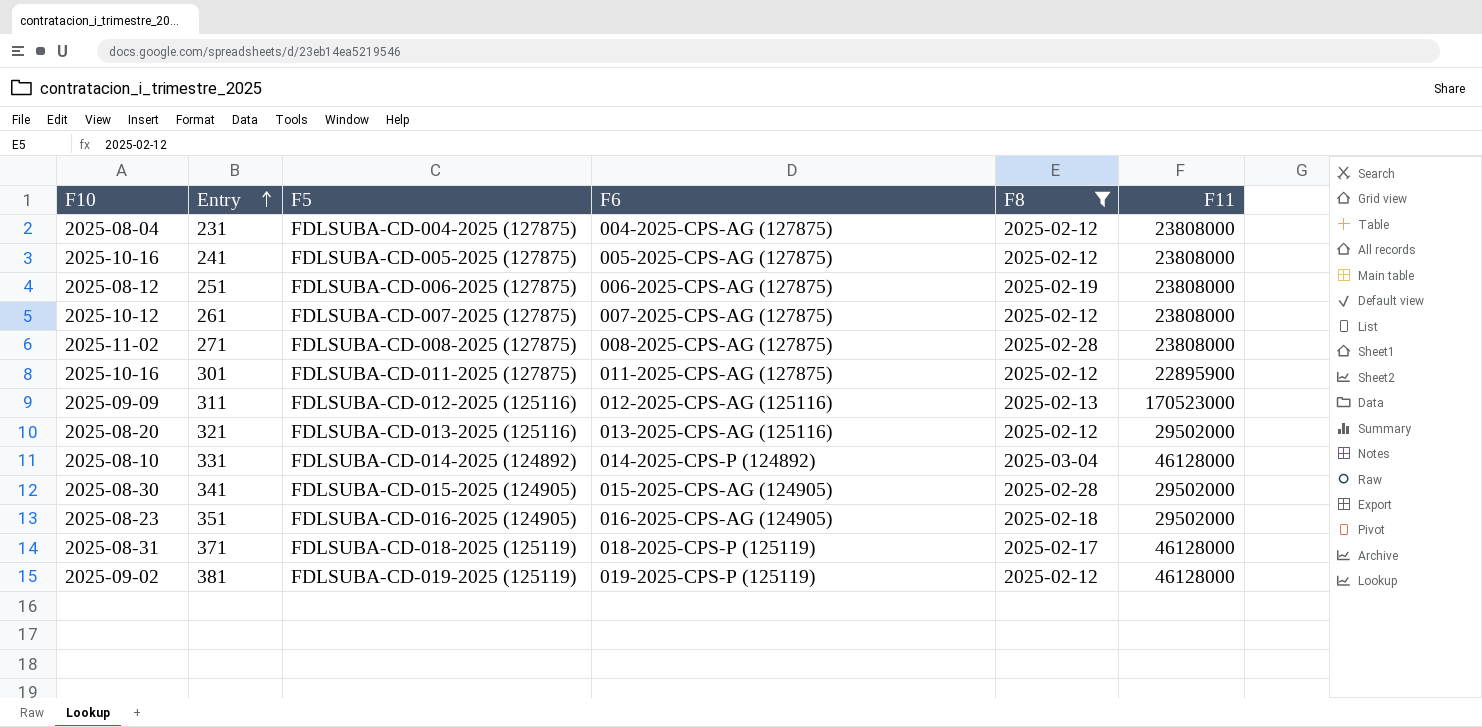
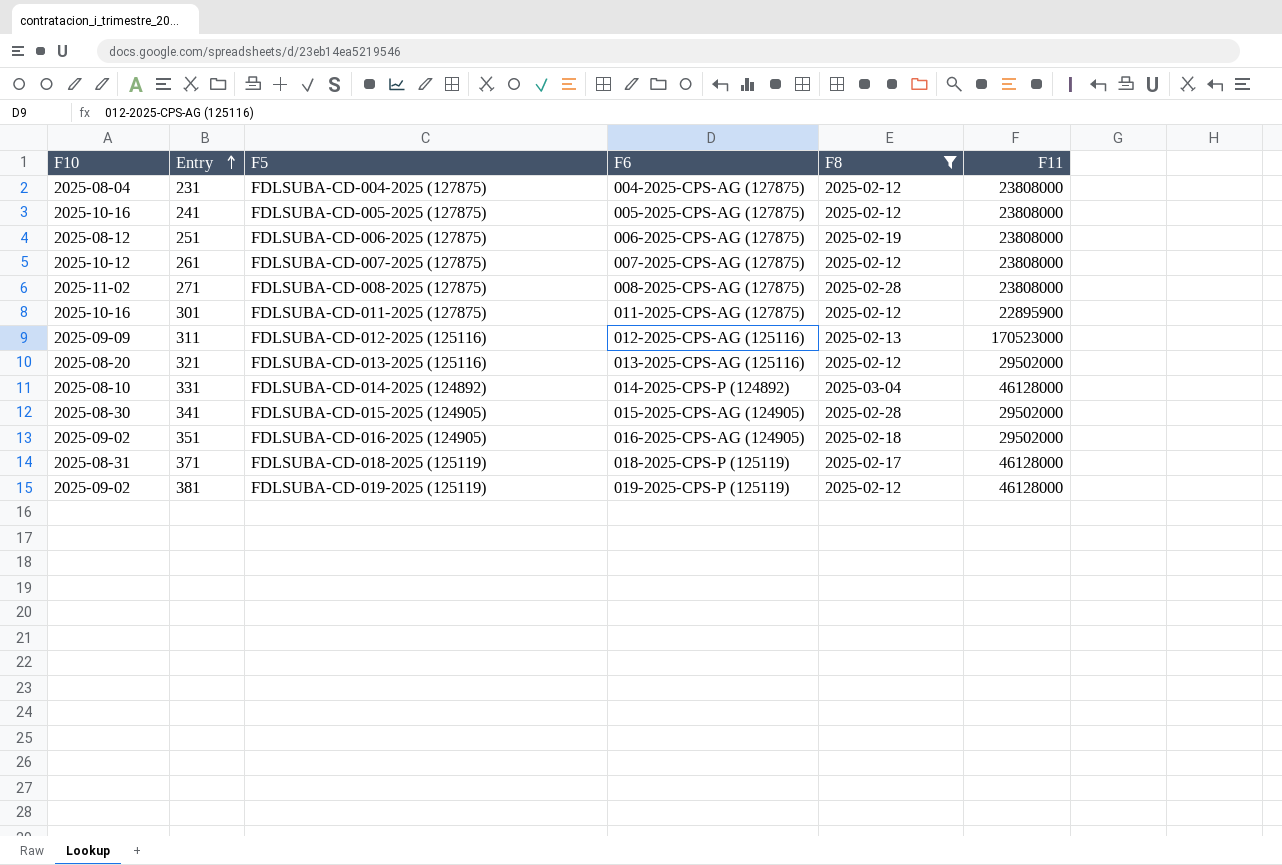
351 | F10: 2025-08-23 -> 2025-09-02

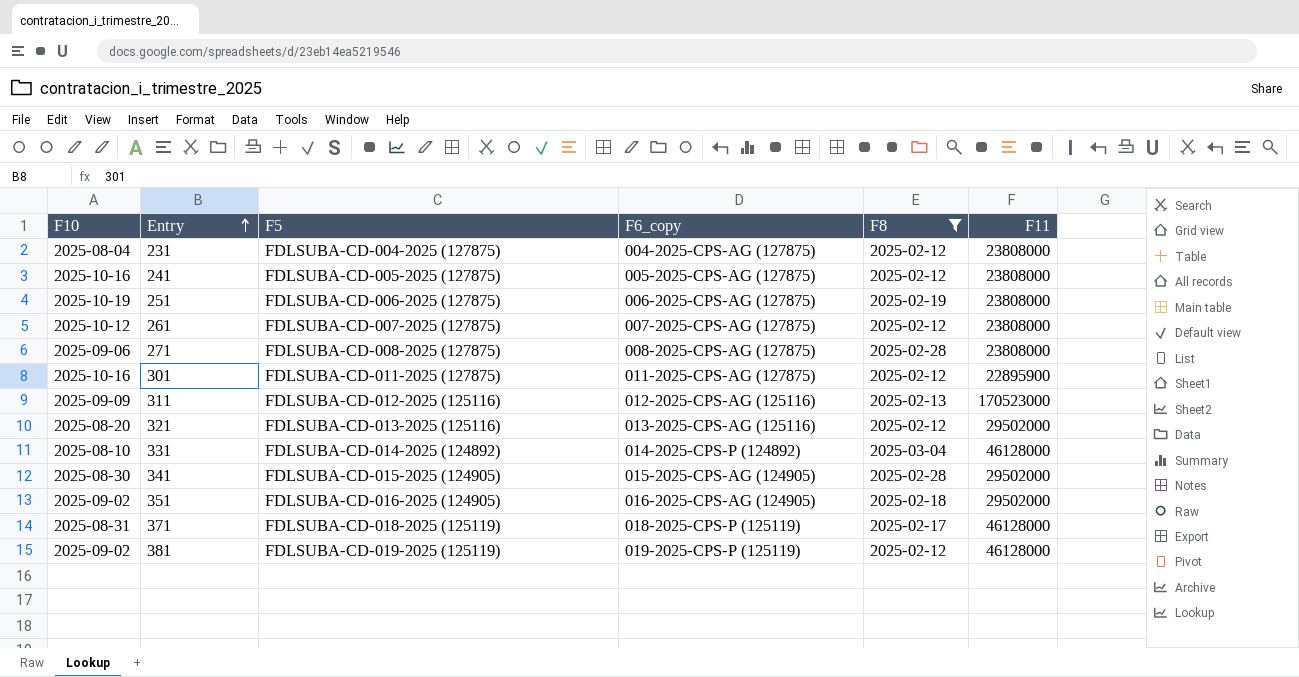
column name: F6 -> F6_copy
251 | F10: 2025-08-12 -> 2025-10-19
271 | F10: 2025-11-02 -> 2025-09-06

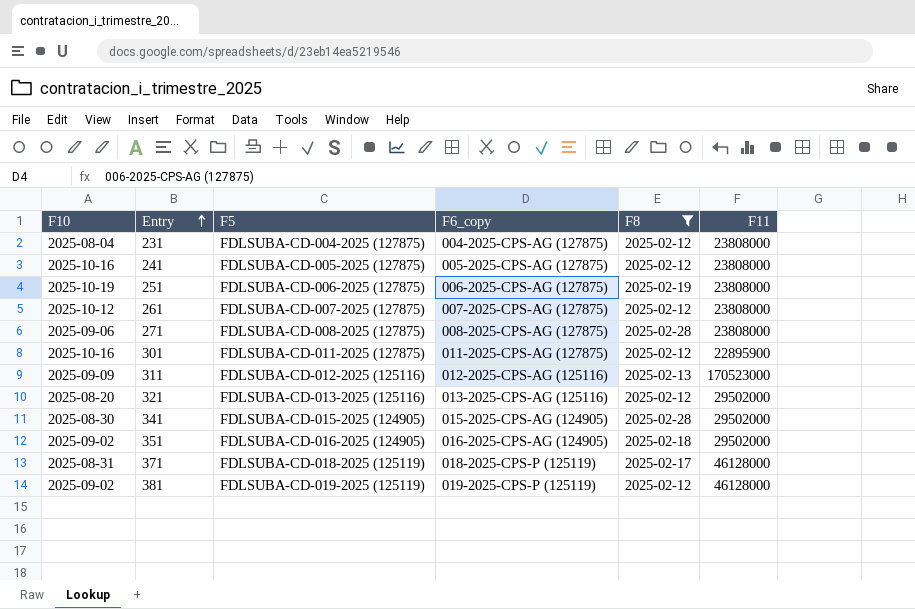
row 331: 2025-08-10 | FDLSUBA-CD-014-2025 (124892) | 014-2025-CPS-P (124892) | 2025-03-04 | 46128000 -> none

